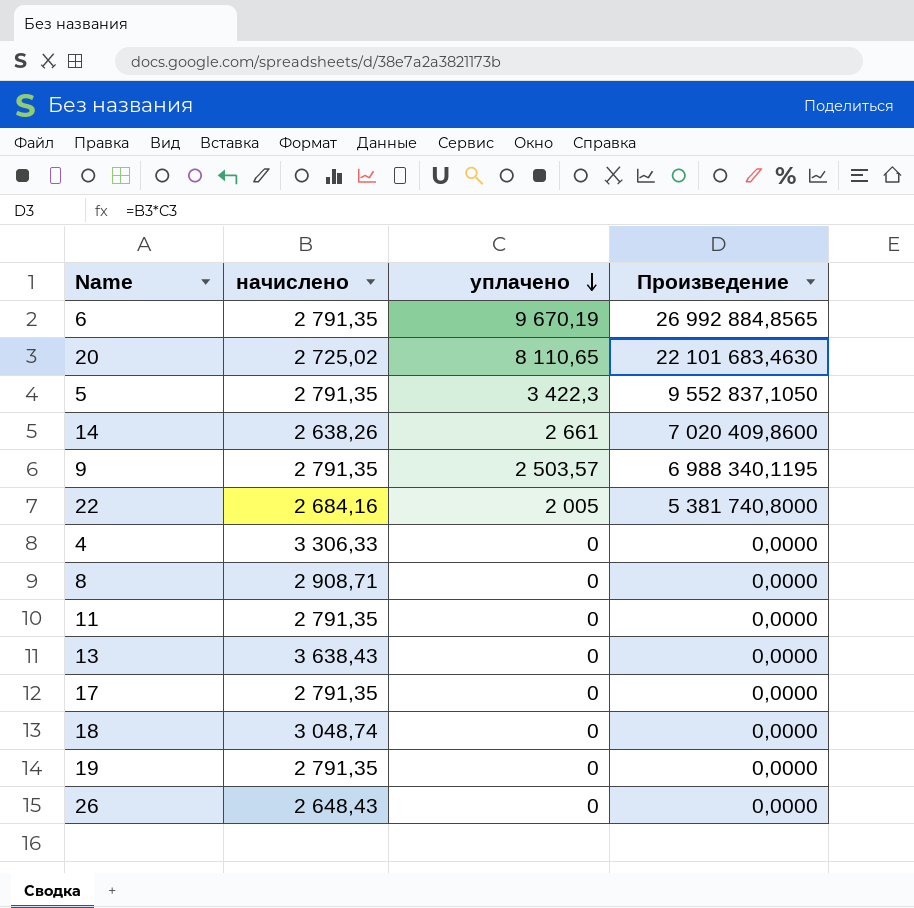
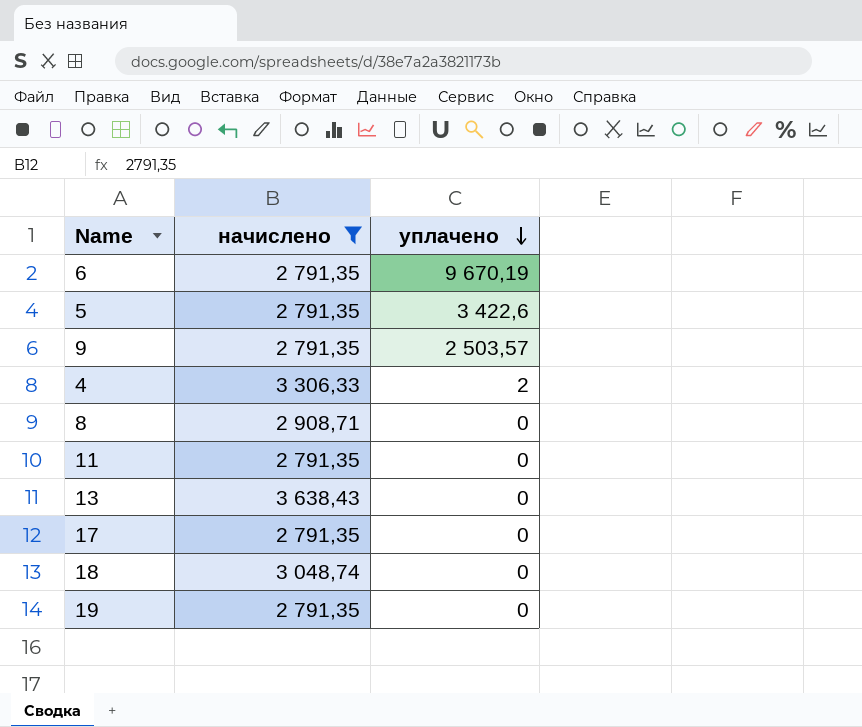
filter: none -> начислено >= 2 791,35
column Произведение | formula: [начислено] * [уплачено] -> none
5 | уплачено: 3 422,3 -> 3 422,6
4 | уплачено: 0 -> 2

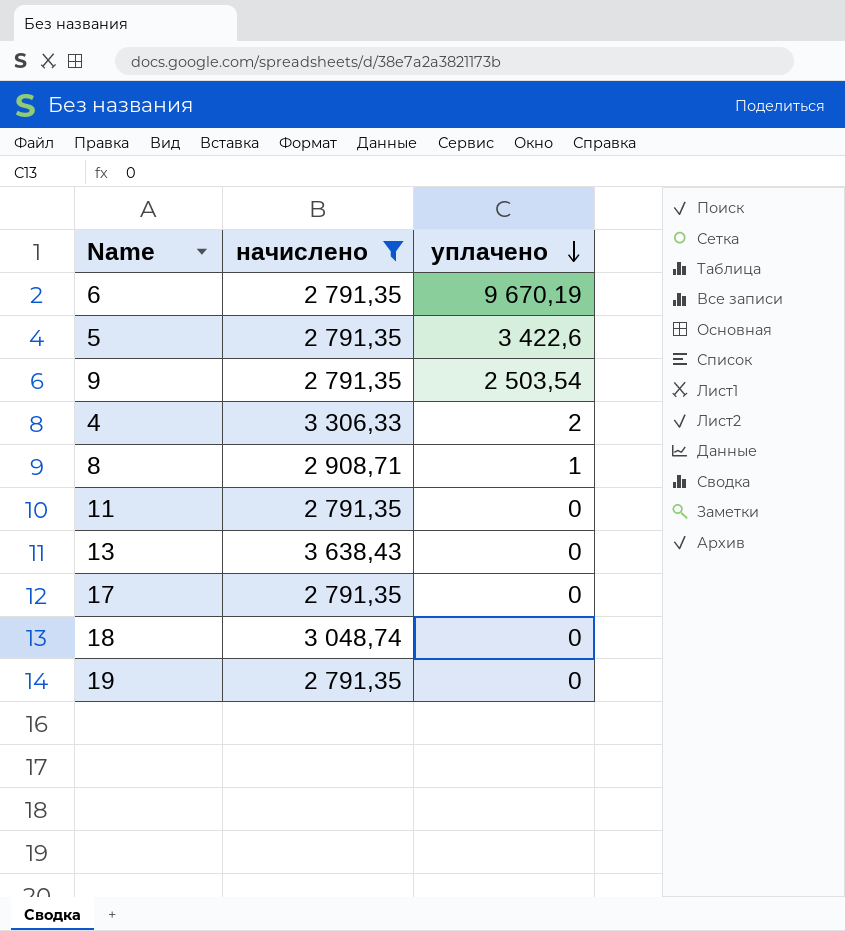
9 | уплачено: 2 503,57 -> 2 503,54
8 | уплачено: 0 -> 1

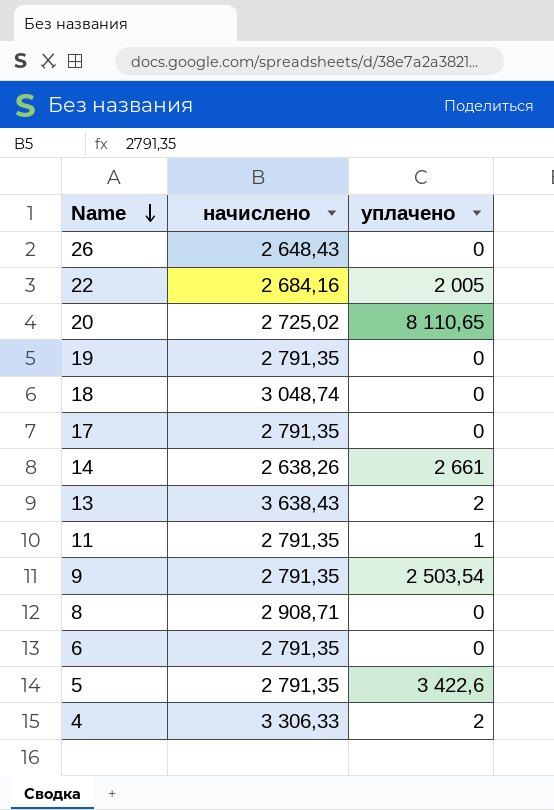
filter: начислено >= 2 791,35 -> none
row order: уплачено descending -> Name descending
13 | уплачено: 0 -> 2
11 | уплачено: 0 -> 1
8 | уплачено: 1 -> 0
6 | уплачено: 9 670,19 -> 0

